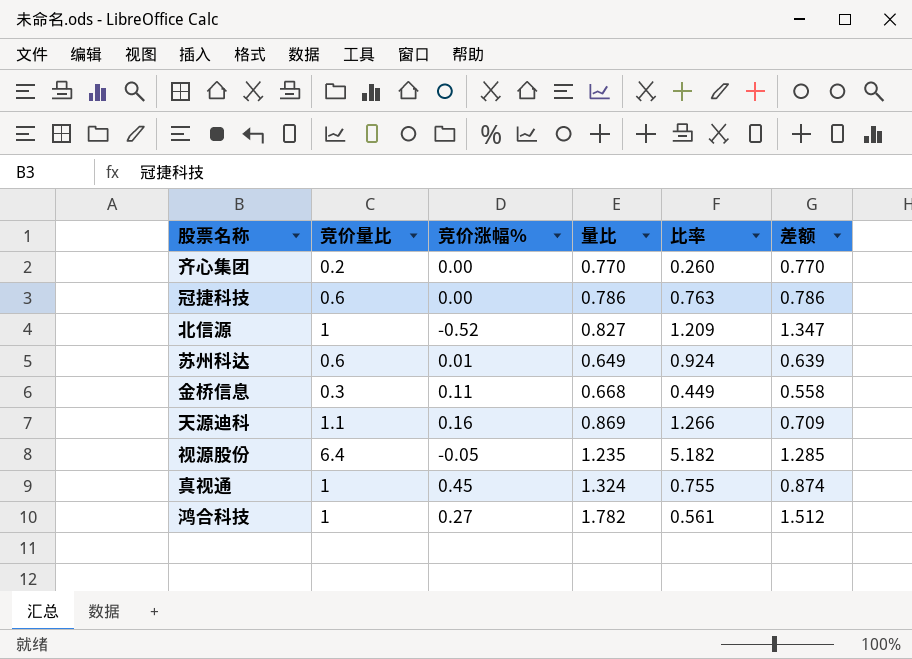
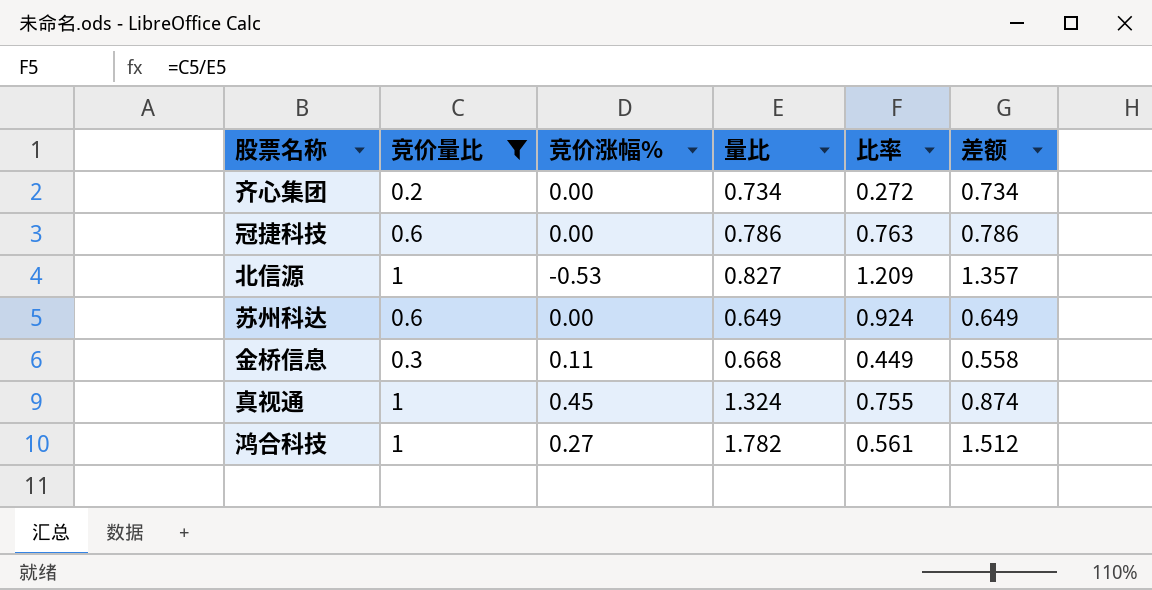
filter: none -> 竞价量比 <= 1
齐心集团 | 量比: 0.770 -> 0.734
齐心集团 | 比率: 0.260 -> 0.272
齐心集团 | 差额: 0.770 -> 0.734
北信源 | 竞价涨幅%: -0.52 -> -0.53
北信源 | 差额: 1.347 -> 1.357
苏州科达 | 竞价涨幅%: 0.01 -> 0.00
苏州科达 | 差额: 0.639 -> 0.649

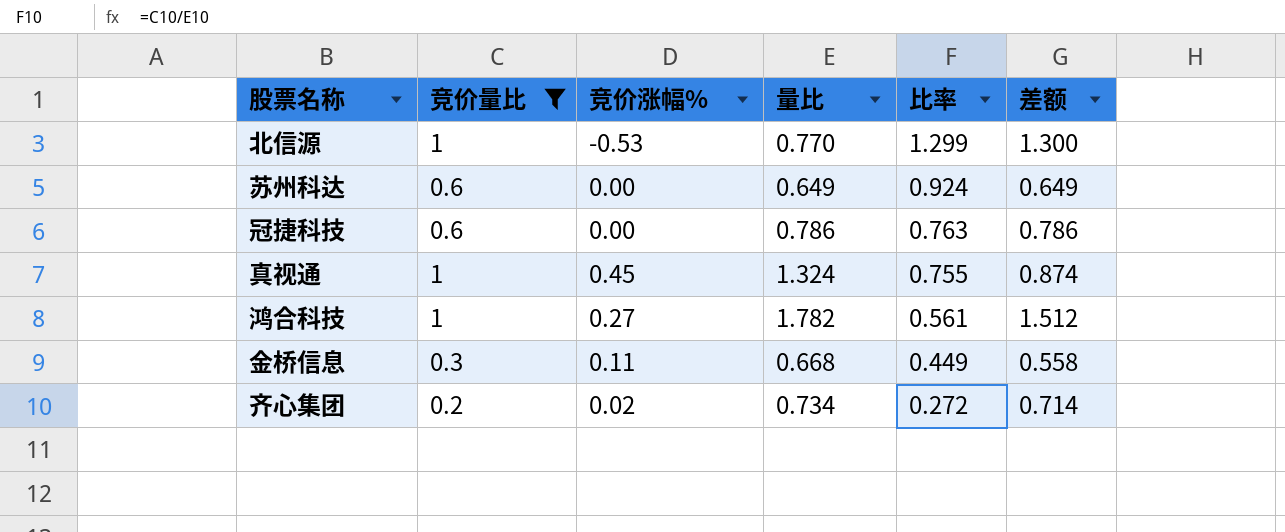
row order: none -> 比率 descending
北信源 | 量比: 0.827 -> 0.770
北信源 | 比率: 1.209 -> 1.299
北信源 | 差额: 1.357 -> 1.300
齐心集团 | 竞价涨幅%: 0.00 -> 0.02
齐心集团 | 差额: 0.734 -> 0.714

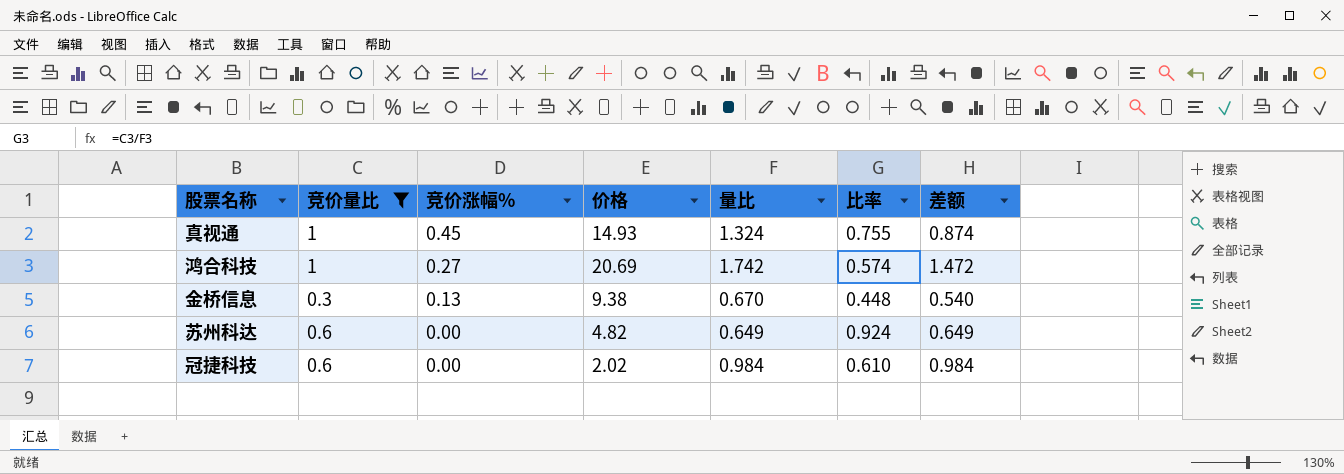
row order: 比率 descending -> 竞价涨幅% descending
column 价格 | position: none -> 4
row 北信源: 1 | -0.53 | 0.770 | 1.299 | 1.300 -> none
row 齐心集团: 0.2 | 0.02 | 0.734 | 0.272 | 0.714 -> none
鸿合科技 | 量比: 1.782 -> 1.742
鸿合科技 | 比率: 0.561 -> 0.574
鸿合科技 | 差额: 1.512 -> 1.472
金桥信息 | 竞价涨幅%: 0.11 -> 0.13
金桥信息 | 量比: 0.668 -> 0.670
金桥信息 | 比率: 0.449 -> 0.448
金桥信息 | 差额: 0.558 -> 0.540
冠捷科技 | 量比: 0.786 -> 0.984
冠捷科技 | 比率: 0.763 -> 0.610
冠捷科技 | 差额: 0.786 -> 0.984

